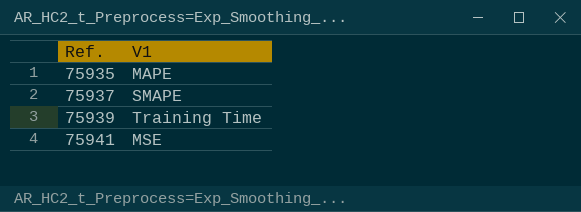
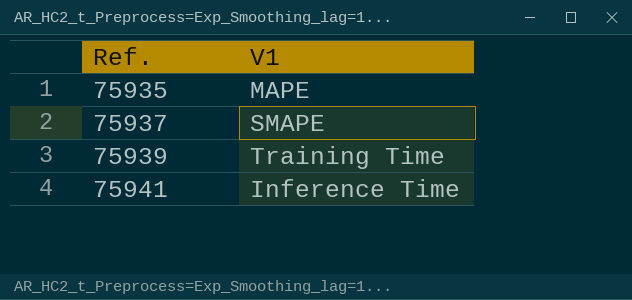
75941 | V1: MSE -> Inference Time

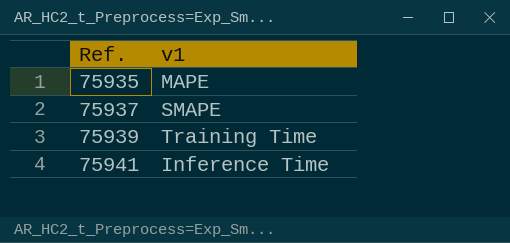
column name: V1 -> v1

